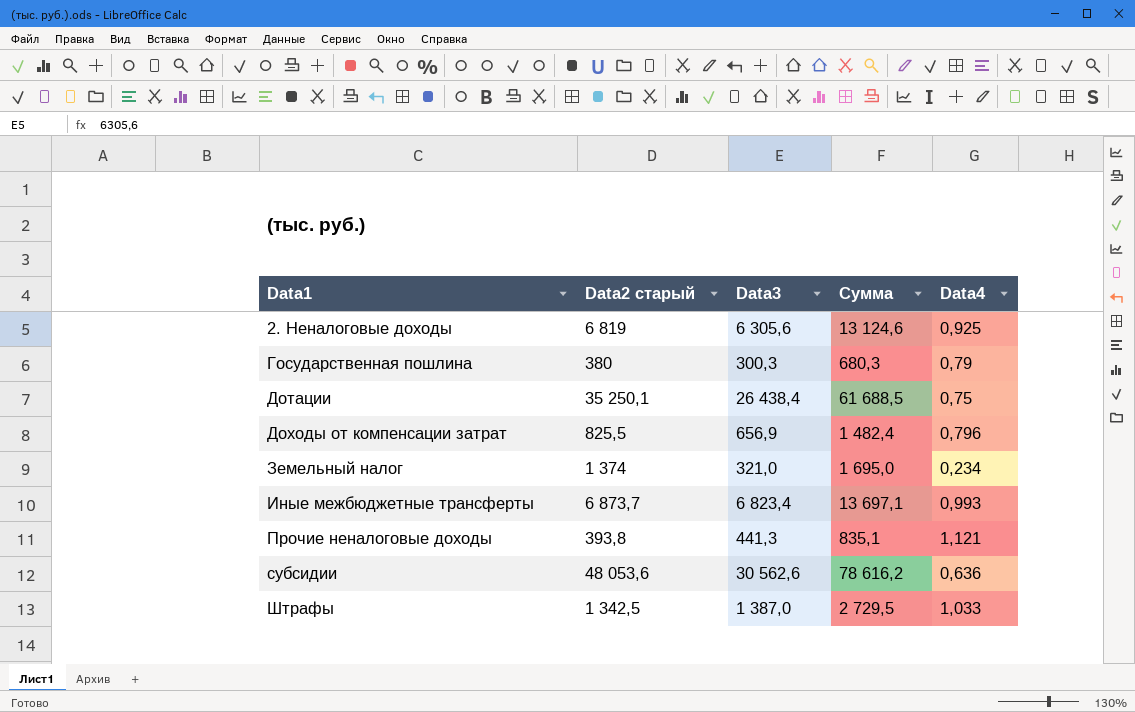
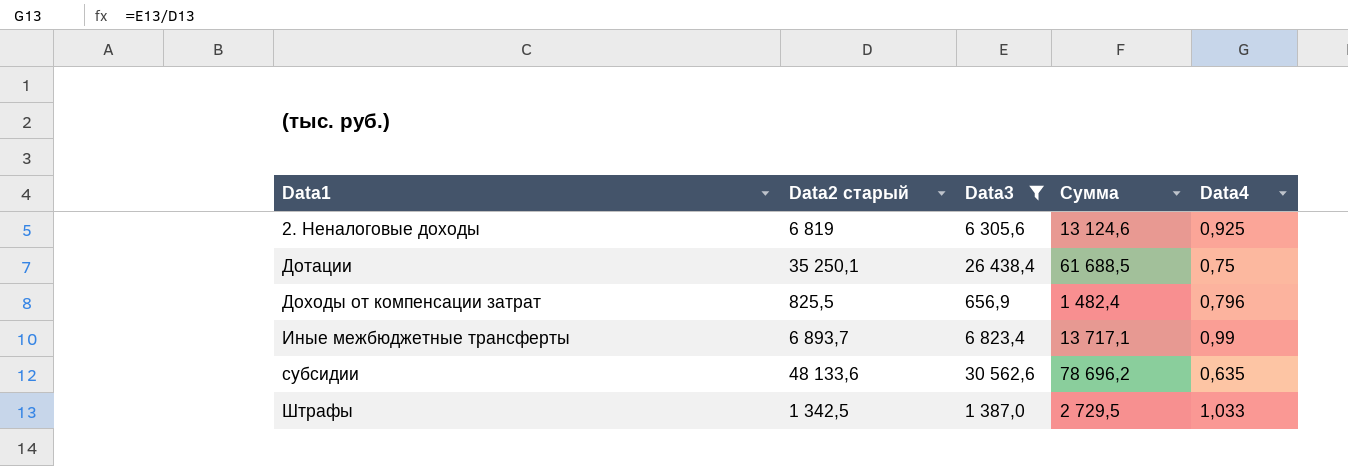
filter: none -> Data3 >= 656,9
Иные межбюджетные трансферты | Data2 старый: 6 873,7 -> 6 893,7
Иные межбюджетные трансферты | Сумма: 13 697,1 -> 13 717,1
Иные межбюджетные трансферты | Data4: 0,993 -> 0,99
субсидии | Data2 старый: 48 053,6 -> 48 133,6
субсидии | Сумма: 78 616,2 -> 78 696,2
субсидии | Data4: 0,636 -> 0,635

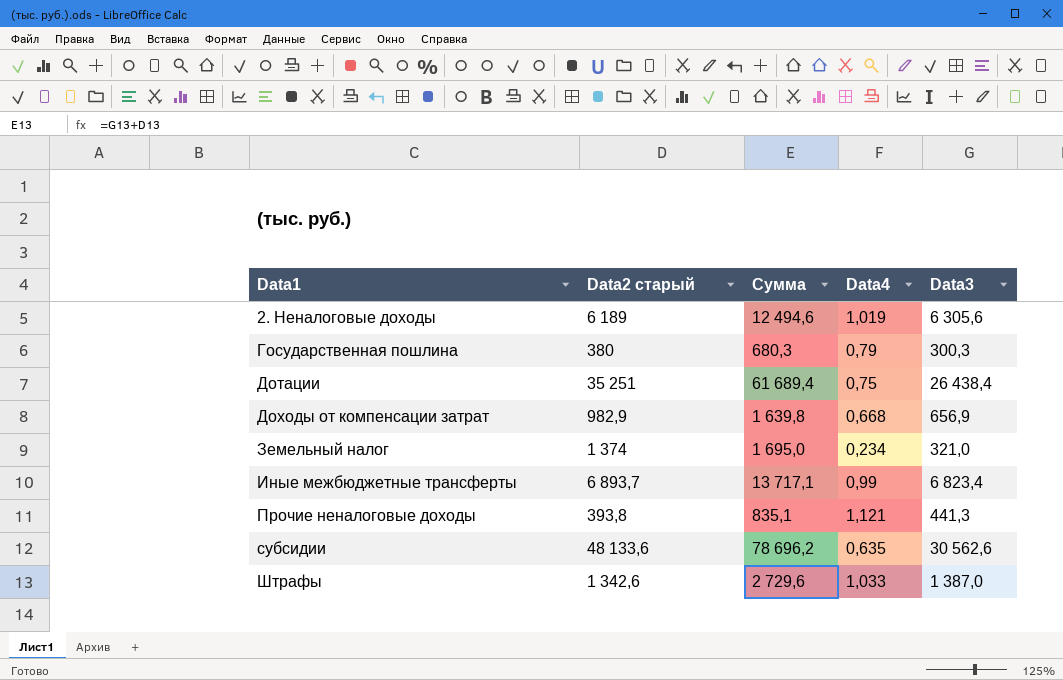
filter: Data3 >= 656,9 -> none
column Data3 | position: 3 -> 5
2. Неналоговые доходы | Data2 старый: 6 819 -> 6 189
2. Неналоговые доходы | Сумма: 13 124,6 -> 12 494,6
2. Неналоговые доходы | Data4: 0,925 -> 1,019
Дотации | Data2 старый: 35 250,1 -> 35 251
Дотации | Сумма: 61 688,5 -> 61 689,4
Доходы от компенсации затрат | Data2 старый: 825,5 -> 982,9
Доходы от компенсации затрат | Сумма: 1 482,4 -> 1 639,8
Доходы от компенсации затрат | Data4: 0,796 -> 0,668
Штрафы | Data2 старый: 1 342,5 -> 1 342,6
Штрафы | Сумма: 2 729,5 -> 2 729,6

